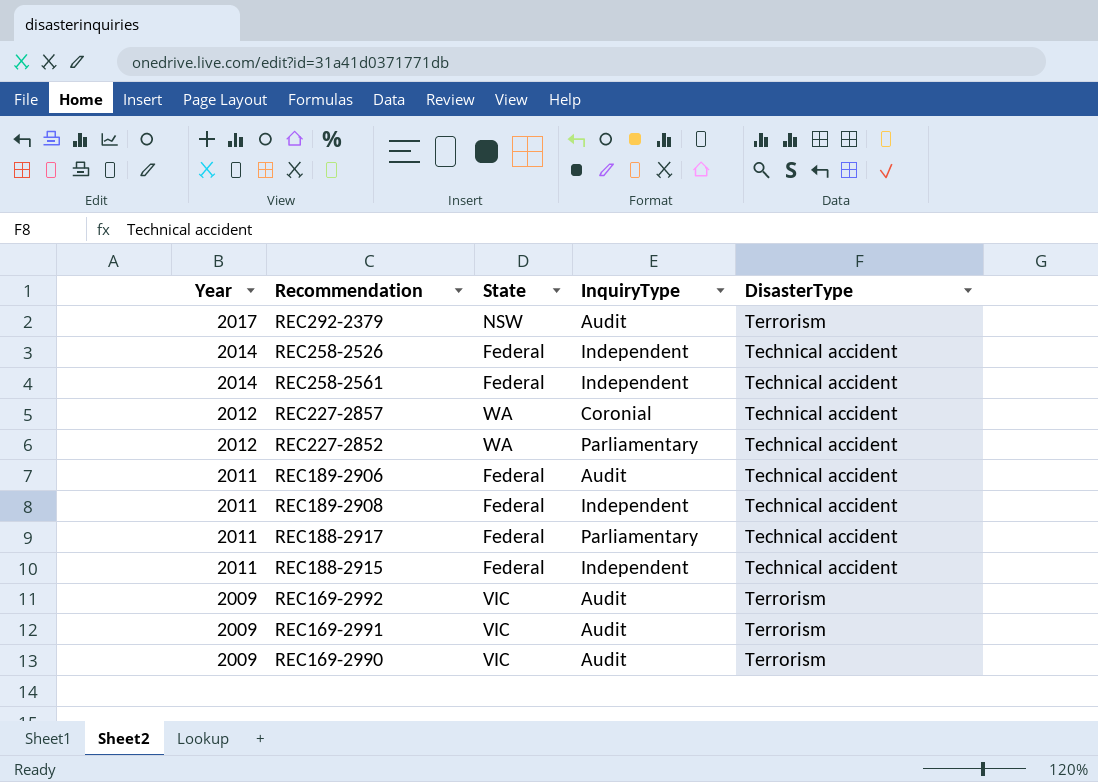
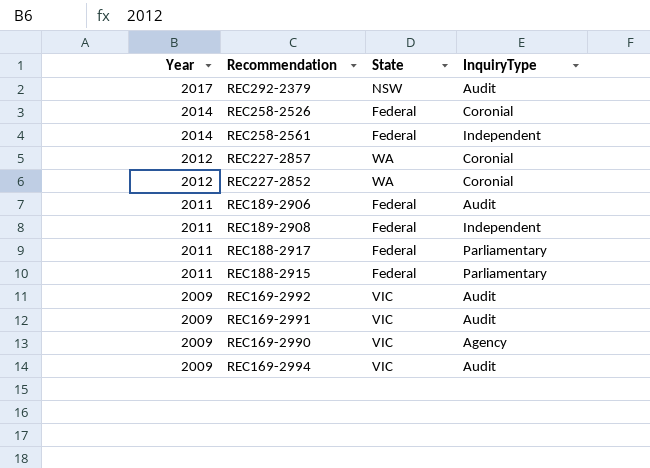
column DisasterType | position: 5 -> none
REC258-2526 | InquiryType: Independent -> Coronial
REC227-2852 | InquiryType: Parliamentary -> Coronial
REC188-2915 | InquiryType: Independent -> Parliamentary
REC169-2990 | InquiryType: Audit -> Agency
row REC169-2994: none -> 2009 | VIC | Audit

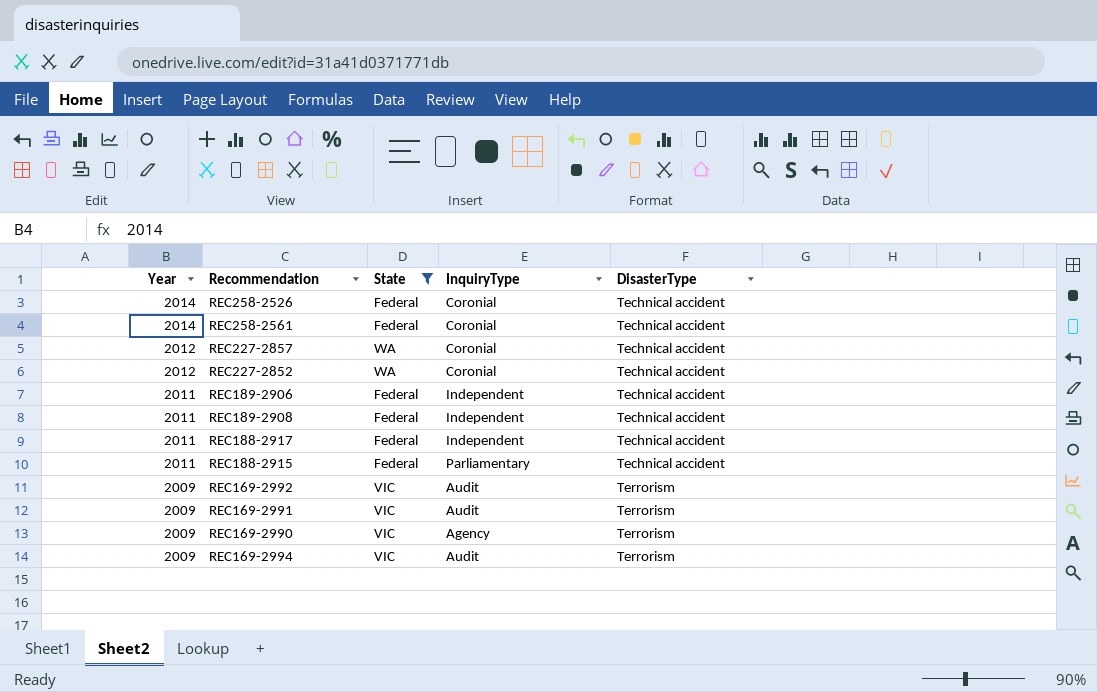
filter: none -> State != NSW
column DisasterType | position: none -> 5
REC258-2561 | InquiryType: Independent -> Coronial
REC189-2906 | InquiryType: Audit -> Independent
REC188-2917 | InquiryType: Parliamentary -> Independent

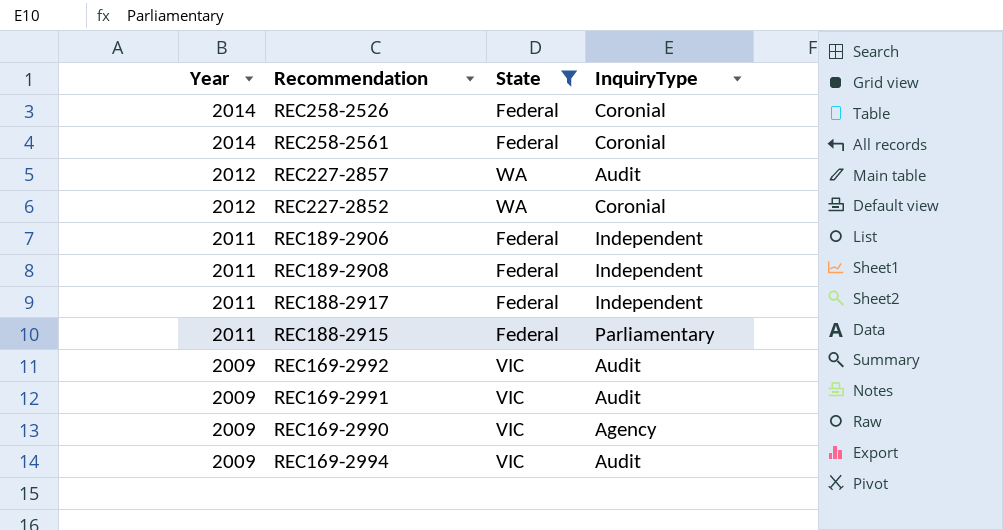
column DisasterType | position: 5 -> none
REC227-2857 | InquiryType: Coronial -> Audit

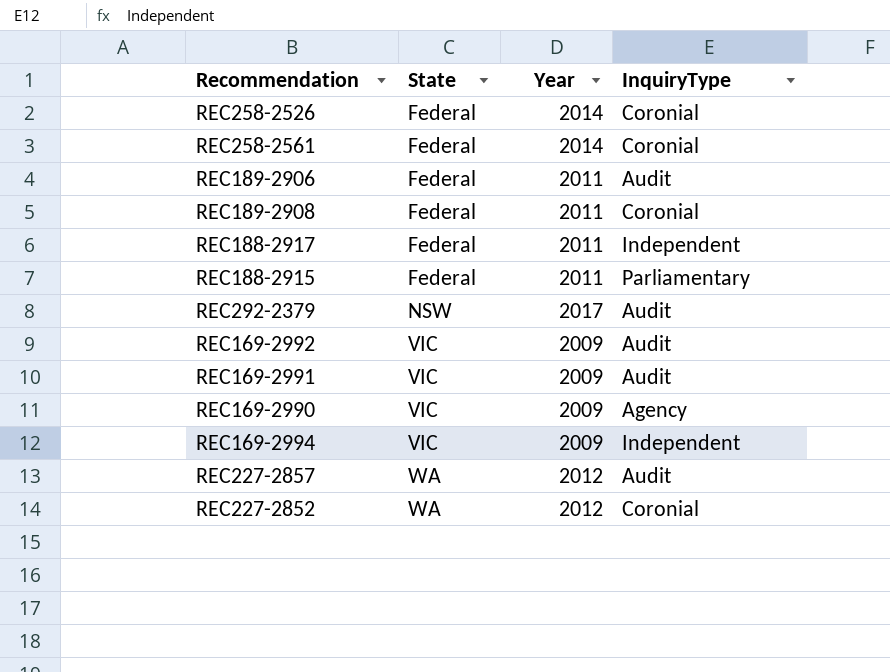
filter: State != NSW -> none
row order: Year descending -> State ascending
column Year | position: 1 -> 3
REC189-2906 | InquiryType: Independent -> Audit
REC189-2908 | InquiryType: Independent -> Coronial
REC169-2994 | InquiryType: Audit -> Independent

